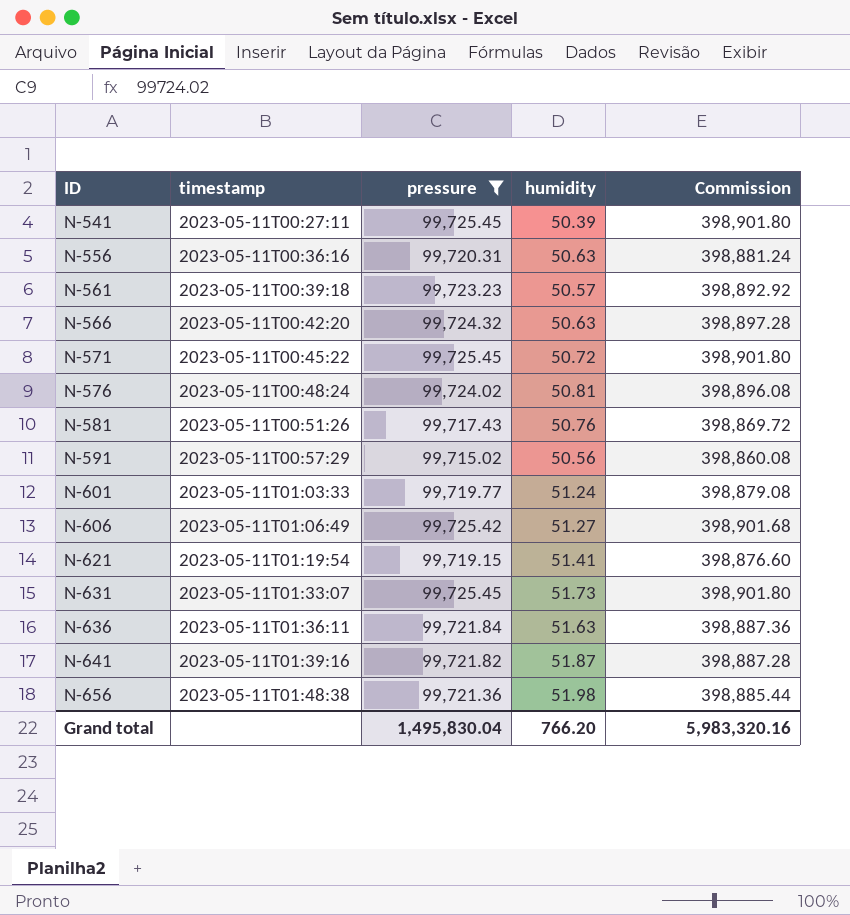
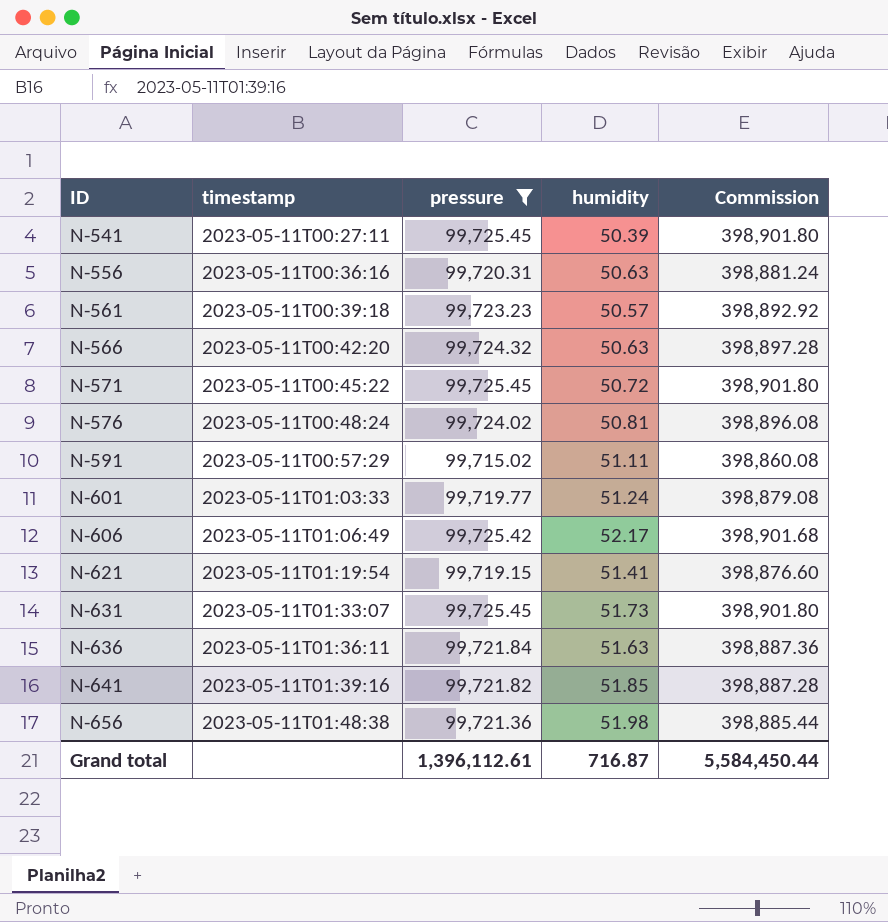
row N-581: 2023-05-11T00:51:26 | 99,717.43 | 50.76 | 398,869.72 -> none
N-591 | humidity: 50.56 -> 51.11
N-606 | humidity: 51.27 -> 52.17
N-641 | humidity: 51.87 -> 51.85
Grand total | pressure: 1,495,830.04 -> 1,396,112.61
Grand total | humidity: 766.20 -> 716.87
Grand total | Commission: 5,983,320.16 -> 5,584,450.44

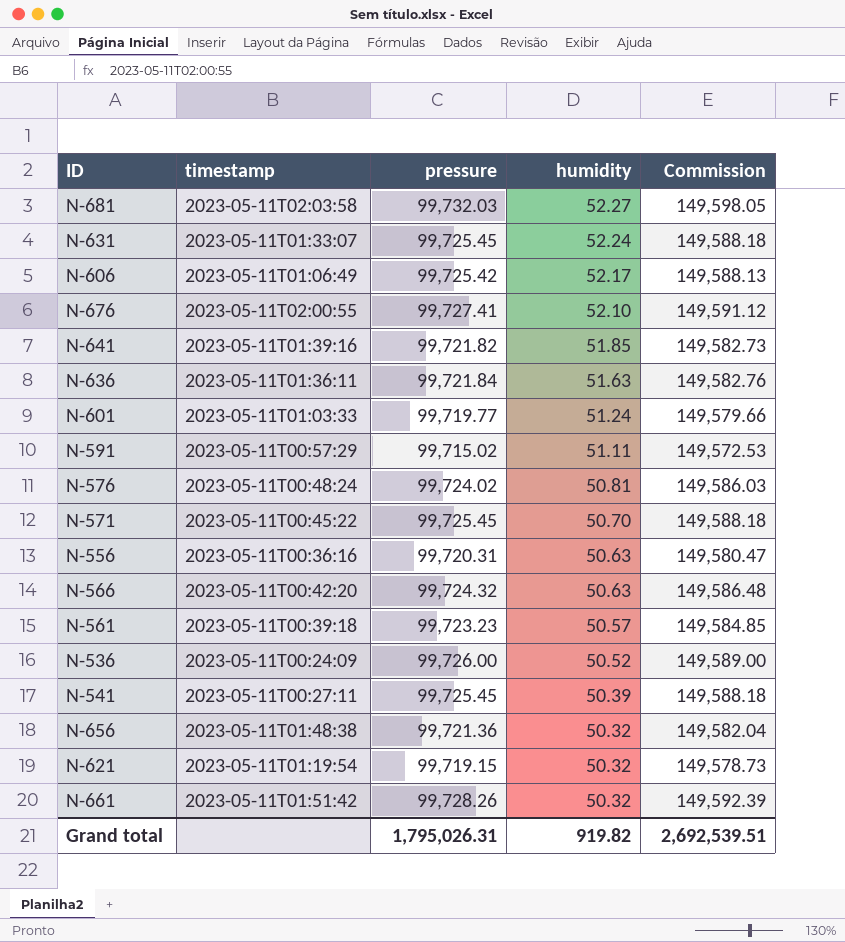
filter: pressure <= 99,725.45 -> none
row order: ID ascending -> humidity descending
column Commission | formula: [pressure] * 4 -> [pressure] * 1.5
N-631 | humidity: 51.73 -> 52.24
N-571 | humidity: 50.72 -> 50.70
N-656 | humidity: 51.98 -> 50.32
N-621 | humidity: 51.41 -> 50.32
Grand total | pressure: 1,396,112.61 -> 1,795,026.31
Grand total | humidity: 716.87 -> 919.82
Grand total | Commission: 5,584,450.44 -> 2,692,539.51

